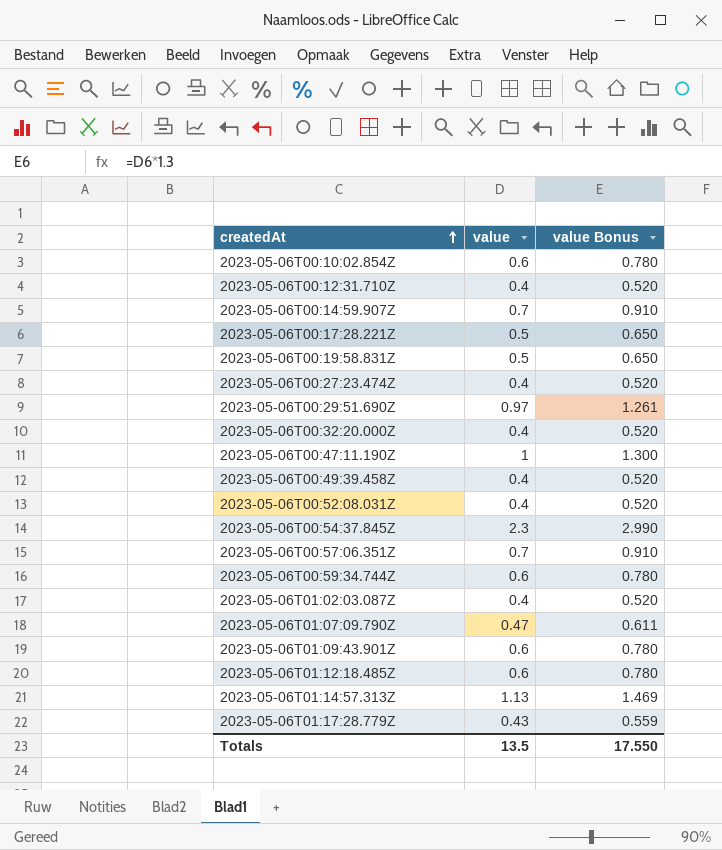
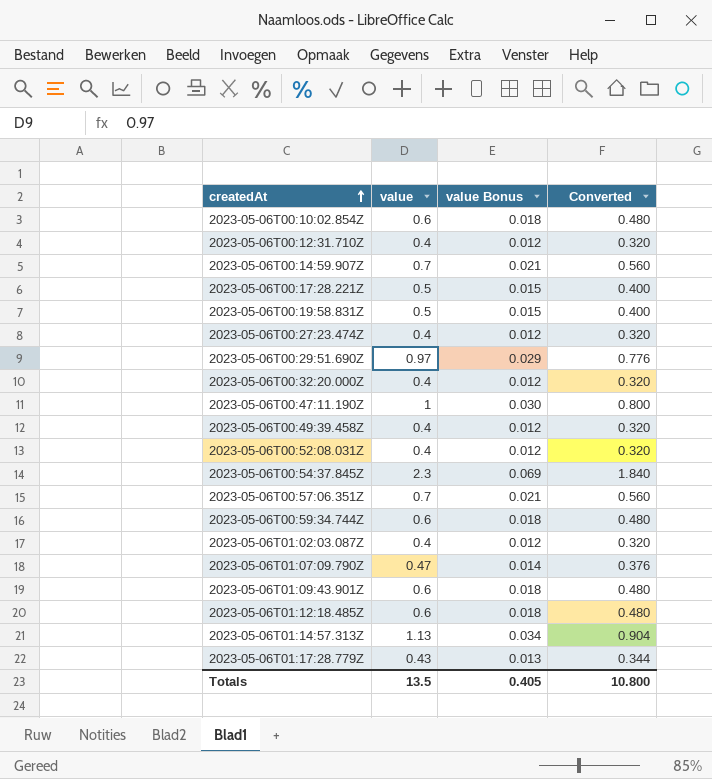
column value Bonus | formula: [value] * 1.3 -> [value] * 0.03
column Converted | formula: none -> [value] * 0.8
Totals | value Bonus: 17.550 -> 0.405

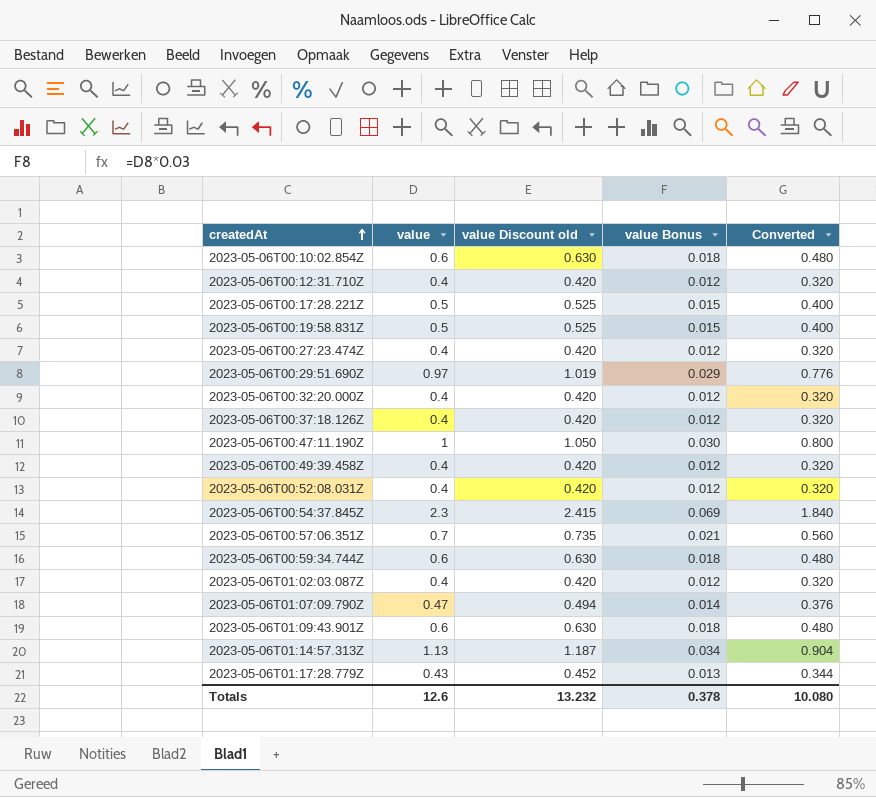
column value Discount old | formula: none -> [value] * 1.05
row 2023-05-06T00:14:59.907Z: 0.7 | 0.021 | 0.560 -> none
row 2023-05-06T01:12:18.485Z: 0.6 | 0.018 | 0.480 -> none
row 2023-05-06T00:37:18.126Z: none -> 0.4 | 0.420 | 0.012 | 0.320
Totals | value: 13.5 -> 12.6
Totals | value Bonus: 0.405 -> 0.378
Totals | Converted: 10.800 -> 10.080

